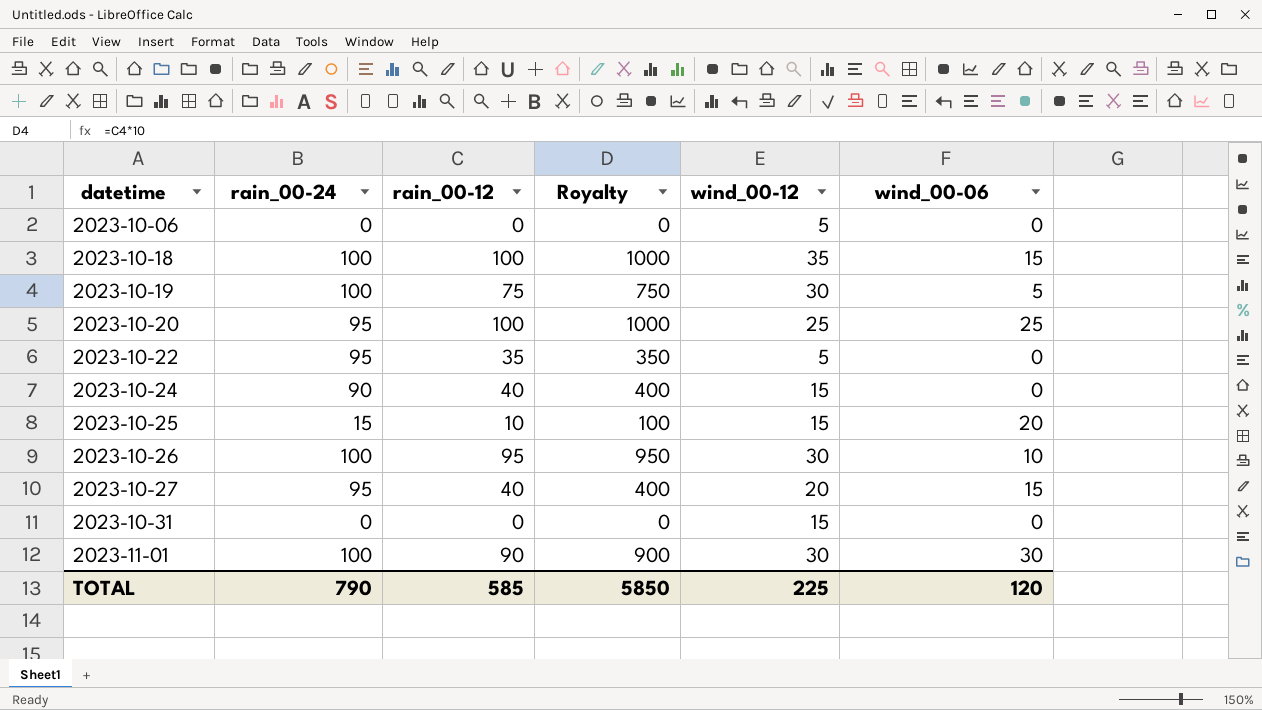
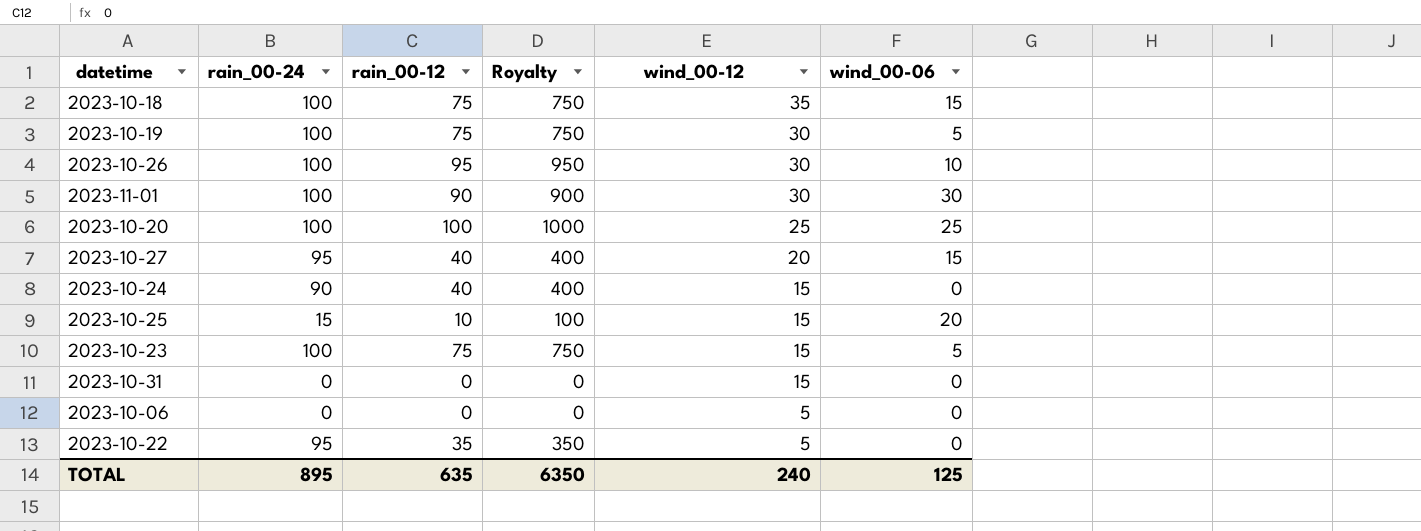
row order: datetime ascending -> wind_00-12 descending
2023-10-18 | rain_00-12: 100 -> 75
2023-10-18 | Royalty: 1000 -> 750
2023-10-20 | rain_00-24: 95 -> 100
row 2023-10-23: none -> 100 | 75 | 750 | 15 | 5
TOTAL | rain_00-24: 790 -> 895
TOTAL | rain_00-12: 585 -> 635
TOTAL | Royalty: 5850 -> 6350
TOTAL | wind_00-12: 225 -> 240
TOTAL | wind_00-06: 120 -> 125

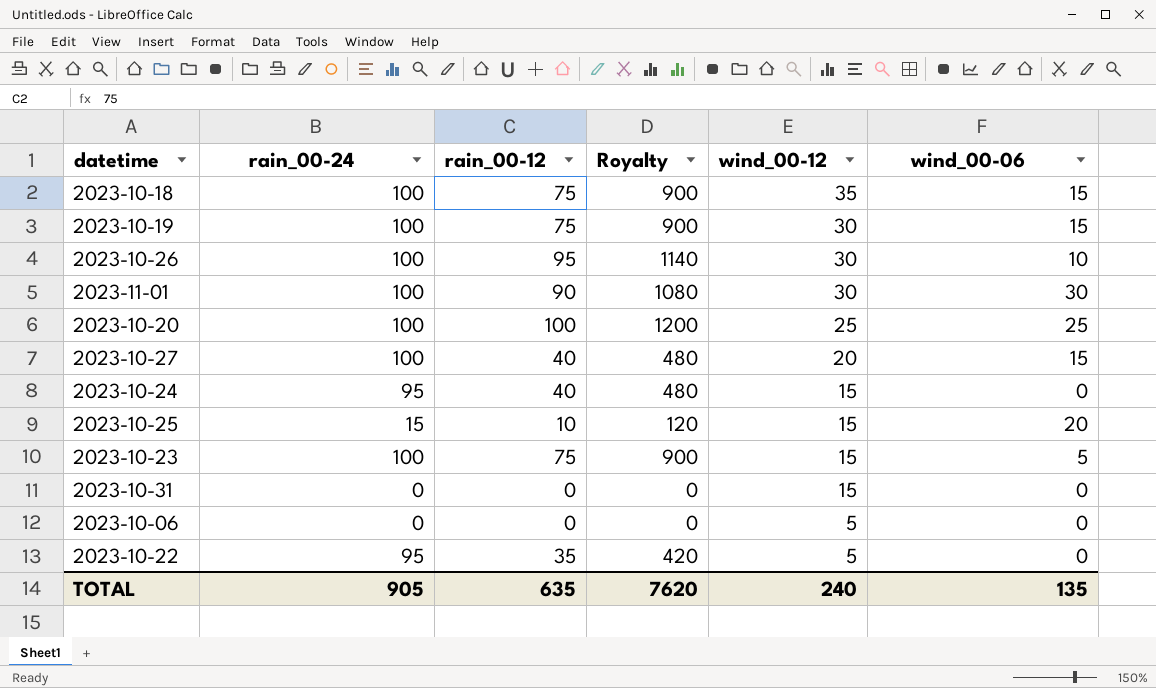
column Royalty | formula: [rain_00-12] * 10 -> [rain_00-12] * 12
2023-10-19 | wind_00-06: 5 -> 15
2023-10-27 | rain_00-24: 95 -> 100
2023-10-24 | rain_00-24: 90 -> 95
TOTAL | rain_00-24: 895 -> 905
TOTAL | Royalty: 6350 -> 7620
TOTAL | wind_00-06: 125 -> 135

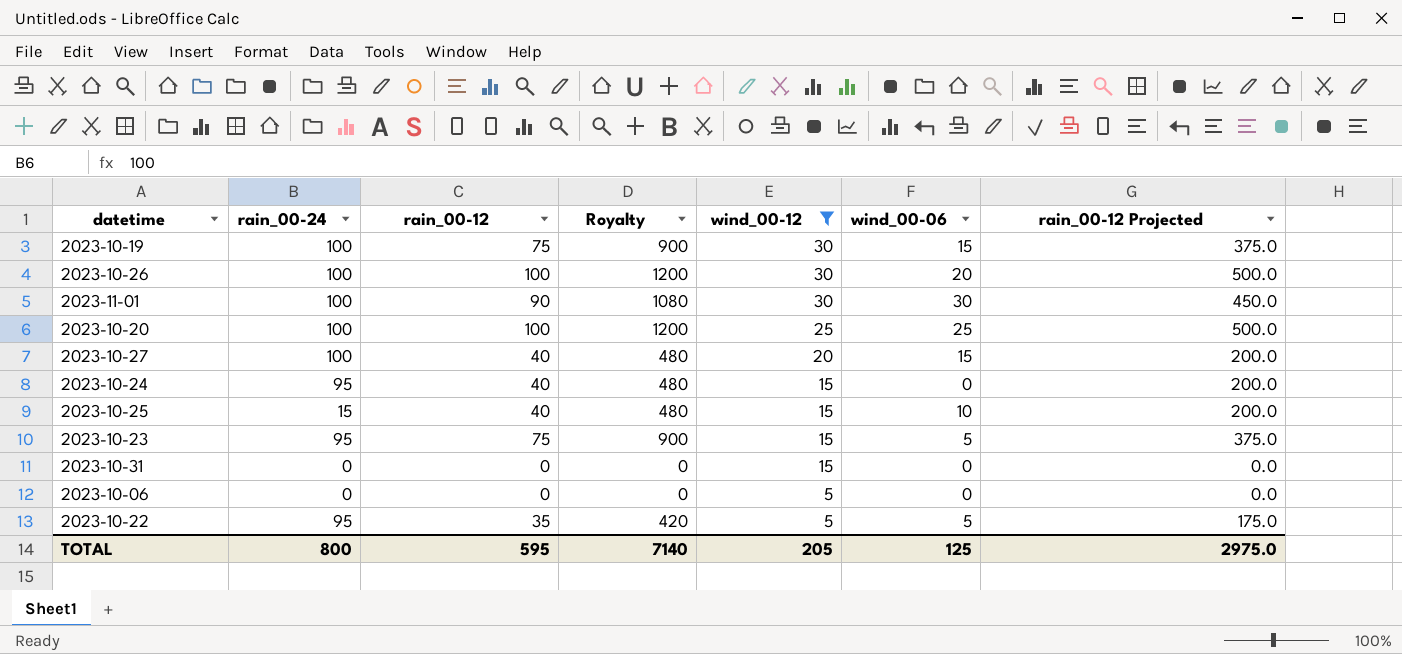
filter: none -> wind_00-12 != 35
column rain_00-12 Projected | formula: none -> [rain_00-12] * 5
2023-10-26 | rain_00-12: 95 -> 100
2023-10-26 | Royalty: 1140 -> 1200
2023-10-26 | wind_00-06: 10 -> 20
2023-10-25 | rain_00-12: 10 -> 40
2023-10-25 | Royalty: 120 -> 480
2023-10-25 | wind_00-06: 20 -> 10
2023-10-23 | rain_00-24: 100 -> 95
2023-10-22 | wind_00-06: 0 -> 5
TOTAL | rain_00-24: 905 -> 800
TOTAL | rain_00-12: 635 -> 595
TOTAL | Royalty: 7620 -> 7140
TOTAL | wind_00-12: 240 -> 205
TOTAL | wind_00-06: 135 -> 125

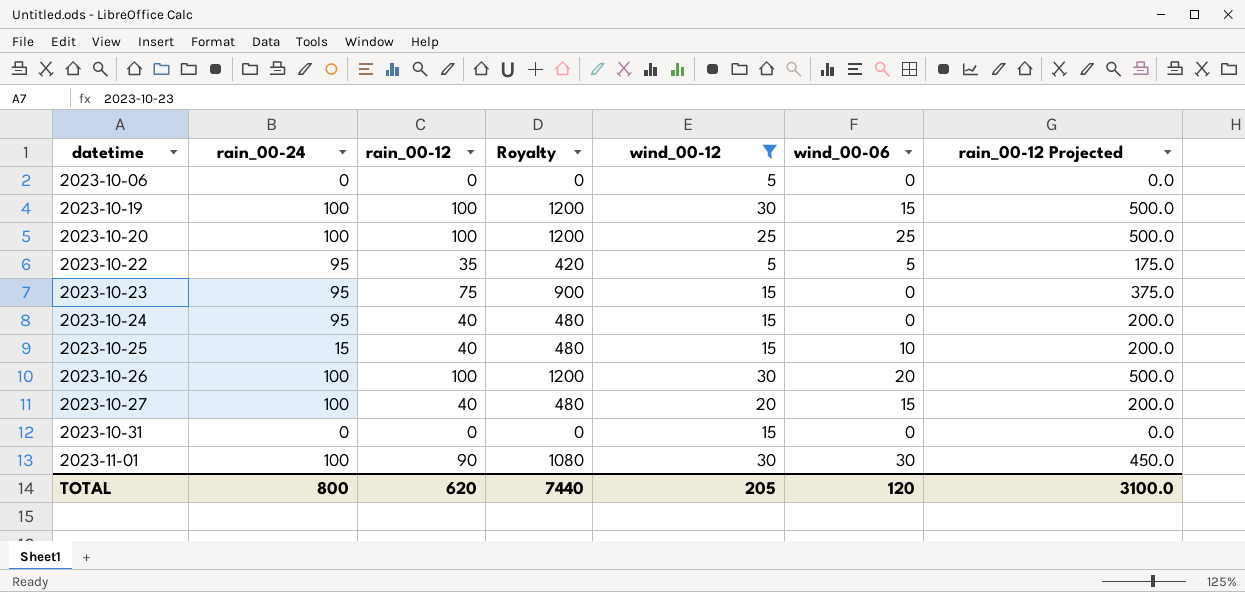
row order: wind_00-12 descending -> datetime ascending
2023-10-19 | rain_00-12: 75 -> 100
2023-10-19 | Royalty: 900 -> 1200
2023-10-19 | rain_00-12 Projected: 375.0 -> 500.0
2023-10-23 | wind_00-06: 5 -> 0
TOTAL | rain_00-12: 595 -> 620
TOTAL | Royalty: 7140 -> 7440
TOTAL | wind_00-06: 125 -> 120
TOTAL | rain_00-12 Projected: 2975.0 -> 3100.0

